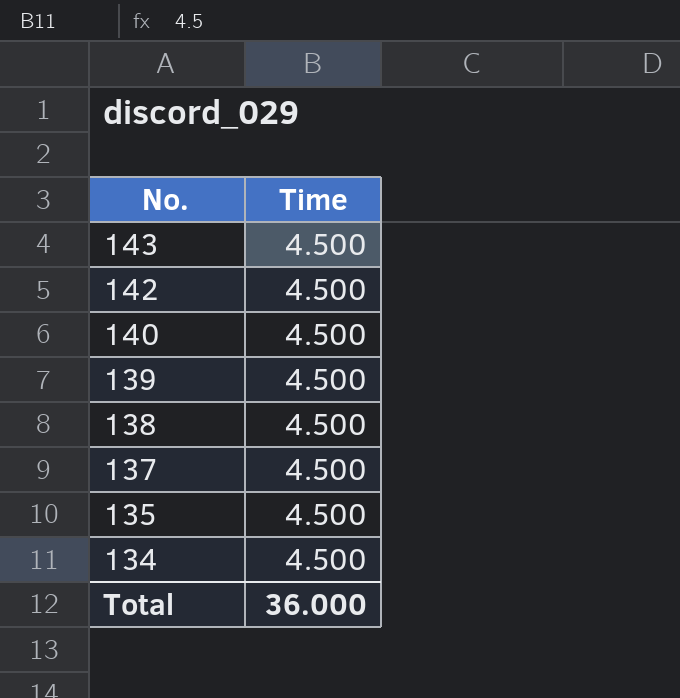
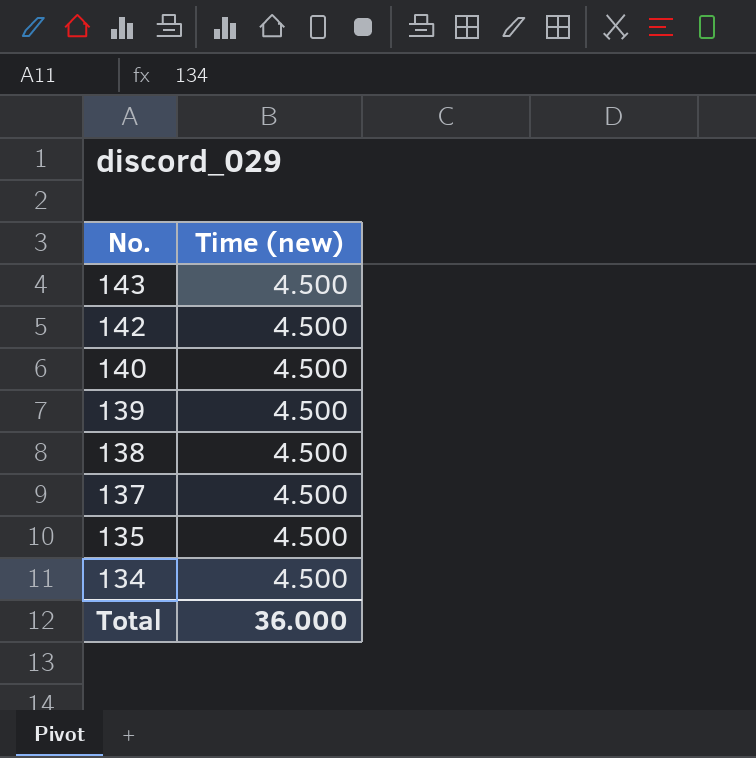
column name: Time -> Time (new)

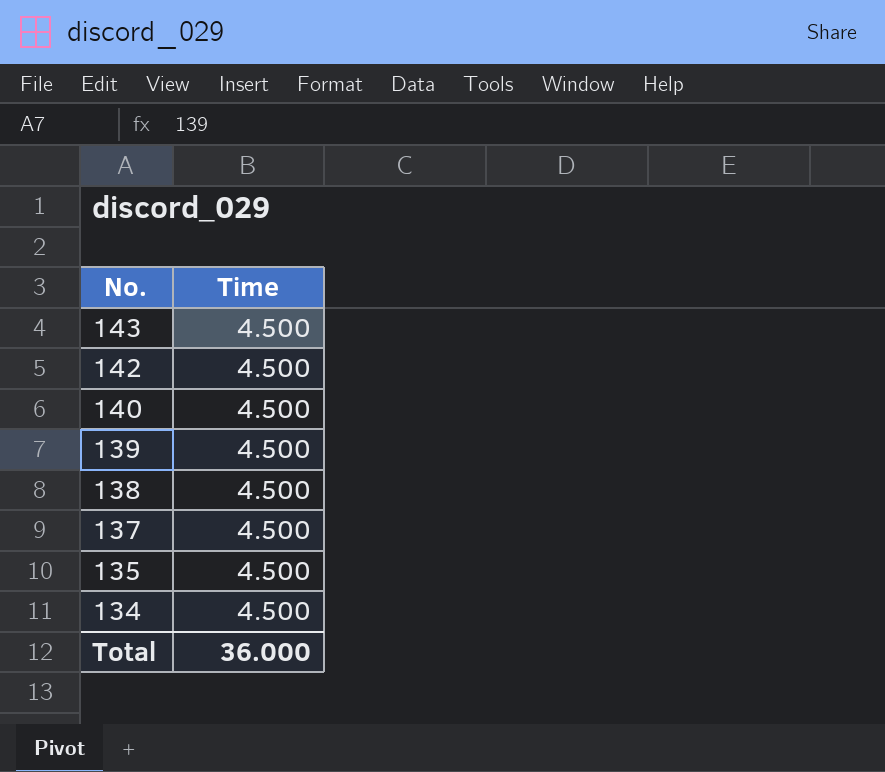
column name: Time (new) -> Time

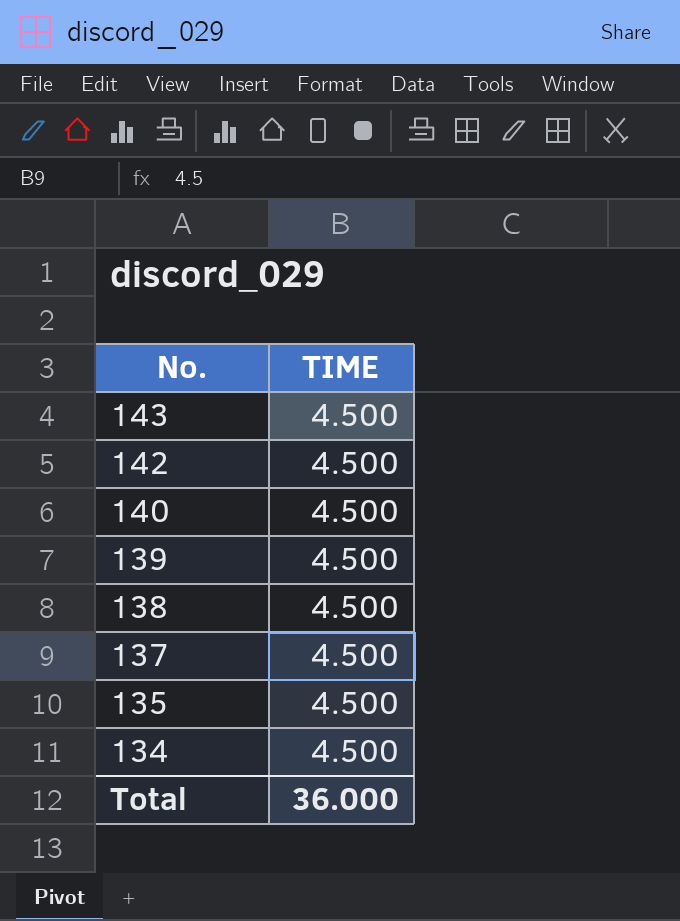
column name: Time -> TIME

